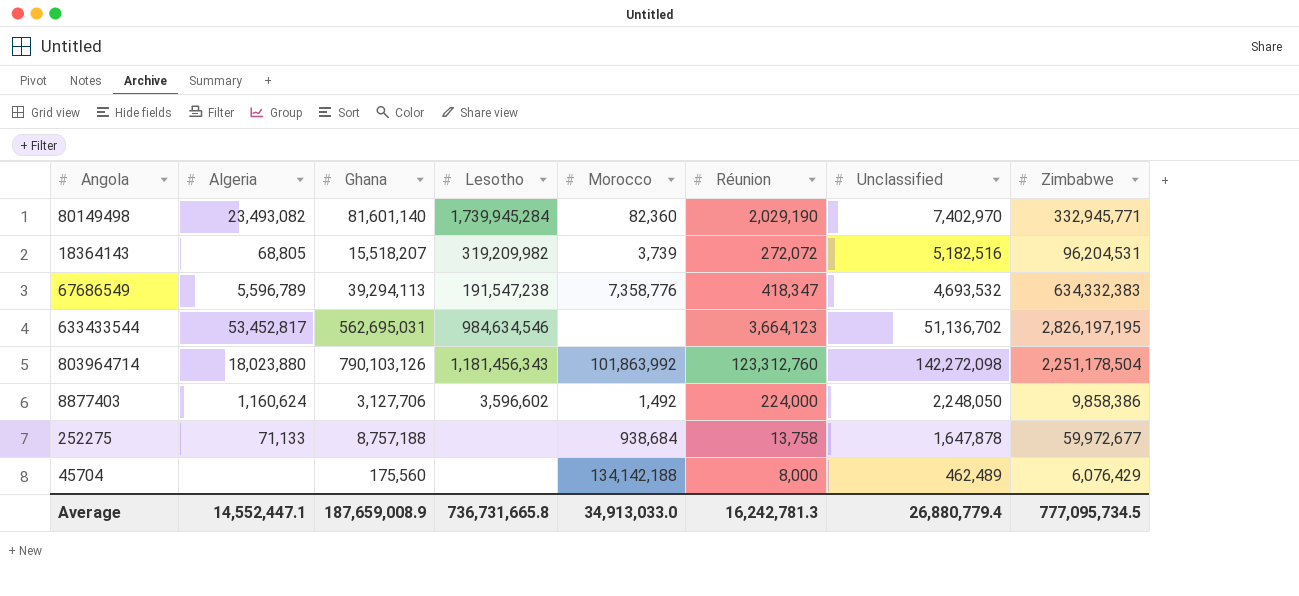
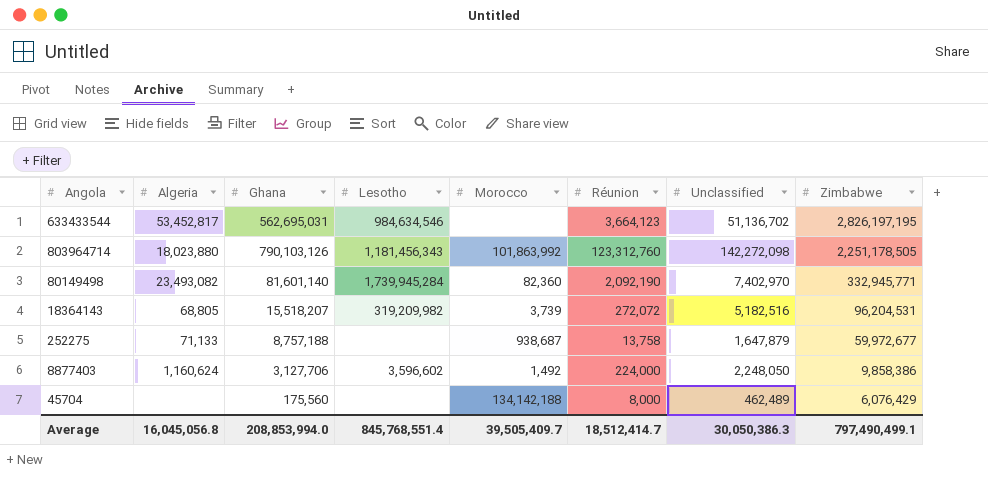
row order: none -> Zimbabwe descending
row 67686549: 5,596,789 | 39,294,113 | 191,547,238 | 7,358,776 | 418,347 | 4,693,532 | 634,332,383 -> none
803964714 | Zimbabwe: 2,251,178,504 -> 2,251,178,505
80149498 | Réunion: 2,029,190 -> 2,092,190
252275 | Morocco: 938,684 -> 938,687
252275 | Unclassified: 1,647,878 -> 1,647,879
Average | Algeria: 14,552,447.1 -> 16,045,056.8
Average | Ghana: 187,659,008.9 -> 208,853,994.0
Average | Lesotho: 736,731,665.8 -> 845,768,551.4
Average | Morocco: 34,913,033.0 -> 39,505,409.7
Average | Réunion: 16,242,781.3 -> 18,512,414.7
Average | Unclassified: 26,880,779.4 -> 30,050,386.3
Average | Zimbabwe: 777,095,734.5 -> 797,490,499.1

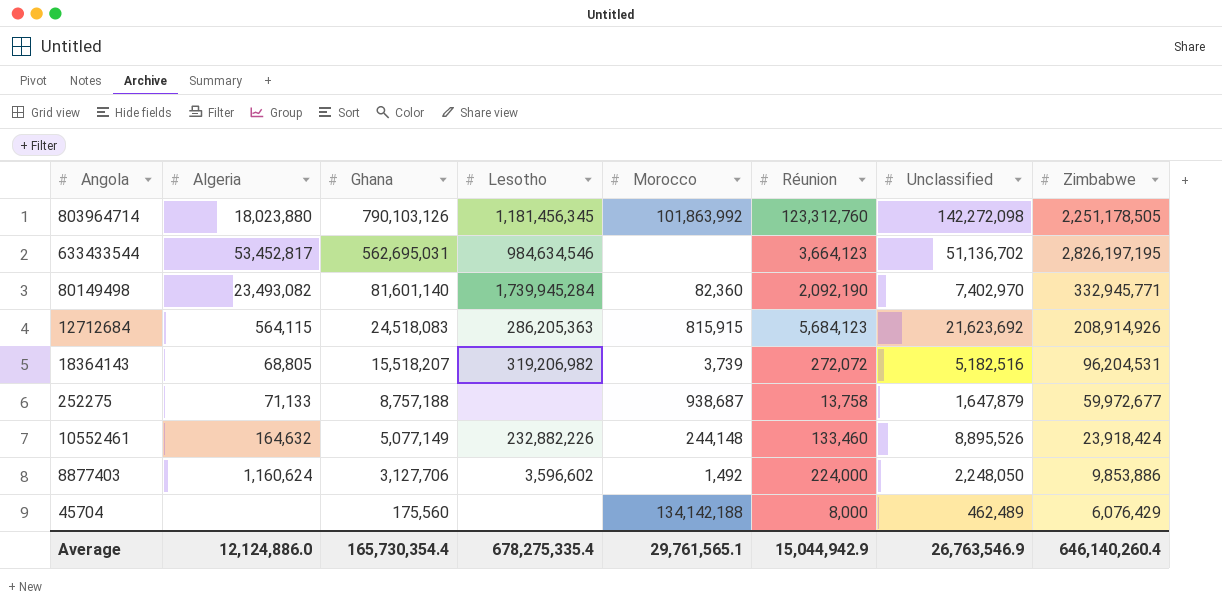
row order: Zimbabwe descending -> Ghana descending
803964714 | Lesotho: 1,181,456,343 -> 1,181,456,345
row 12712684: none -> 564,115 | 24,518,083 | 286,205,363 | 815,915 | 5,684,123 | 21,623,692 | 208,914,926
18364143 | Lesotho: 319,209,982 -> 319,206,982
row 10552461: none -> 164,632 | 5,077,149 | 232,882,226 | 244,148 | 133,460 | 8,895,526 | 23,918,424
8877403 | Zimbabwe: 9,858,386 -> 9,853,886
Average | Algeria: 16,045,056.8 -> 12,124,886.0
Average | Ghana: 208,853,994.0 -> 165,730,354.4
Average | Lesotho: 845,768,551.4 -> 678,275,335.4
Average | Morocco: 39,505,409.7 -> 29,761,565.1
Average | Réunion: 18,512,414.7 -> 15,044,942.9
Average | Unclassified: 30,050,386.3 -> 26,763,546.9
Average | Zimbabwe: 797,490,499.1 -> 646,140,260.4

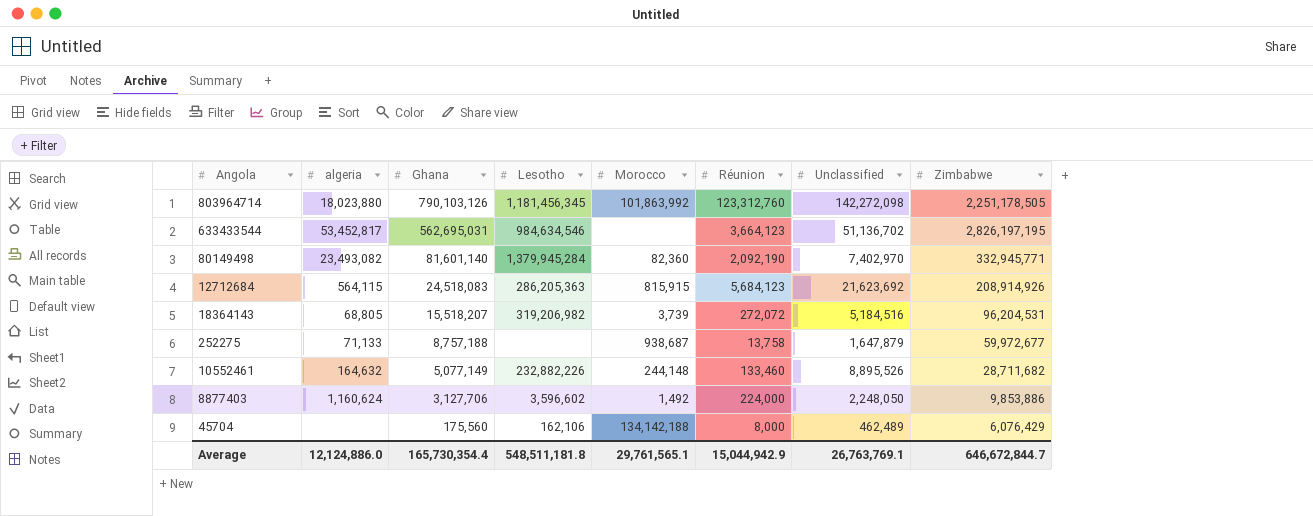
column name: Algeria -> algeria
80149498 | Lesotho: 1,739,945,284 -> 1,379,945,284
18364143 | Unclassified: 5,182,516 -> 5,184,516
10552461 | Zimbabwe: 23,918,424 -> 28,711,682
45704 | Lesotho: none -> 162,106
Average | Lesotho: 678,275,335.4 -> 548,511,181.8
Average | Unclassified: 26,763,546.9 -> 26,763,769.1
Average | Zimbabwe: 646,140,260.4 -> 646,672,844.7

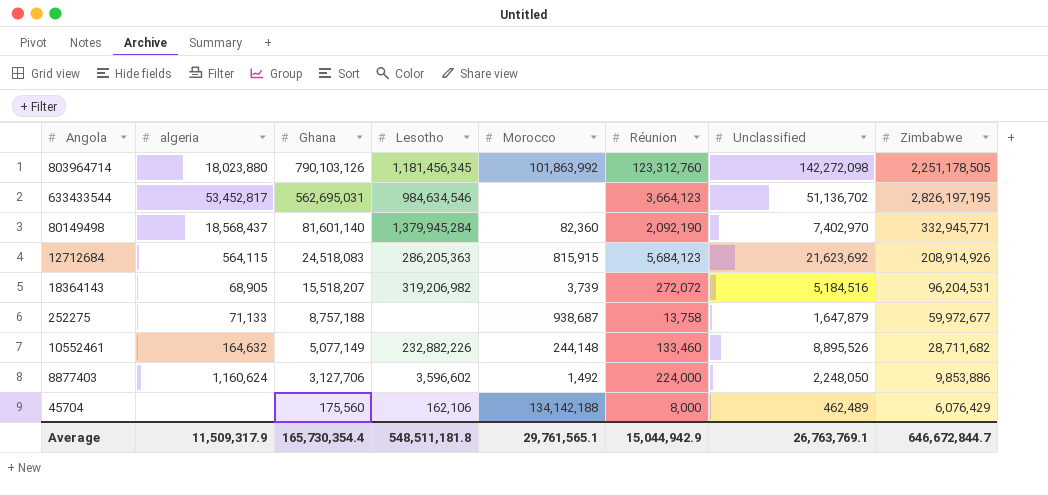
80149498 | algeria: 23,493,082 -> 18,568,437
18364143 | algeria: 68,805 -> 68,905
Average | algeria: 12,124,886.0 -> 11,509,317.9

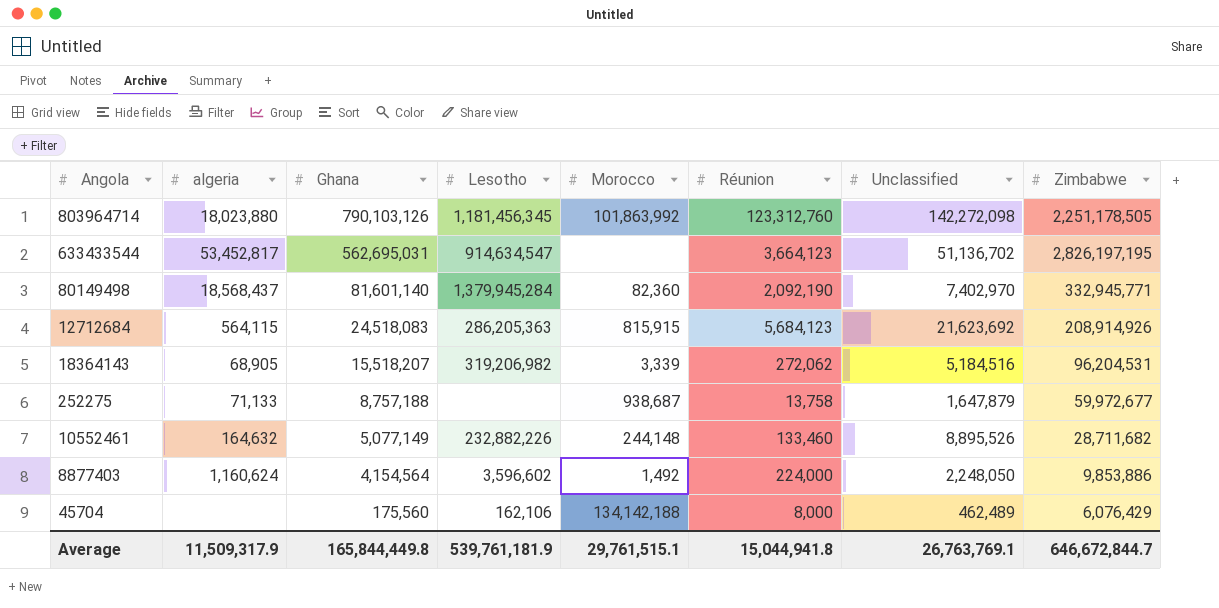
633433544 | Lesotho: 984,634,546 -> 914,634,547
18364143 | Morocco: 3,739 -> 3,339
18364143 | Réunion: 272,072 -> 272,062
8877403 | Ghana: 3,127,706 -> 4,154,564
Average | Ghana: 165,730,354.4 -> 165,844,449.8
Average | Lesotho: 548,511,181.8 -> 539,761,181.9
Average | Morocco: 29,761,565.1 -> 29,761,515.1
Average | Réunion: 15,044,942.9 -> 15,044,941.8

